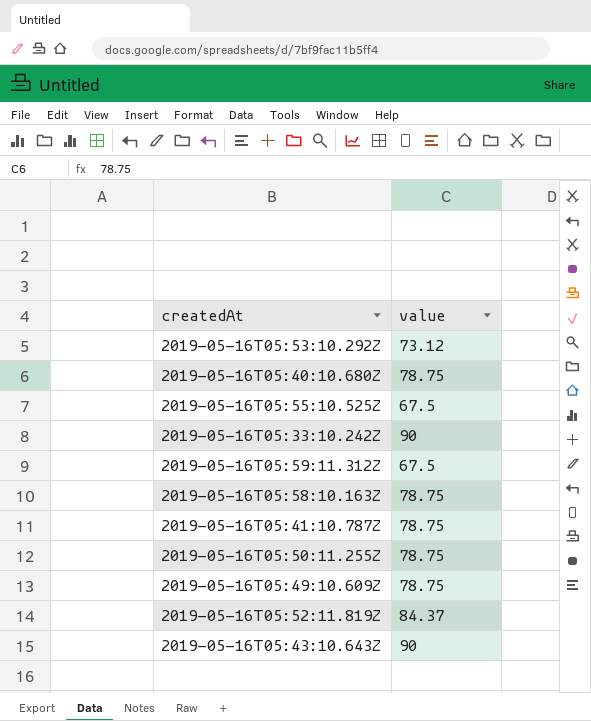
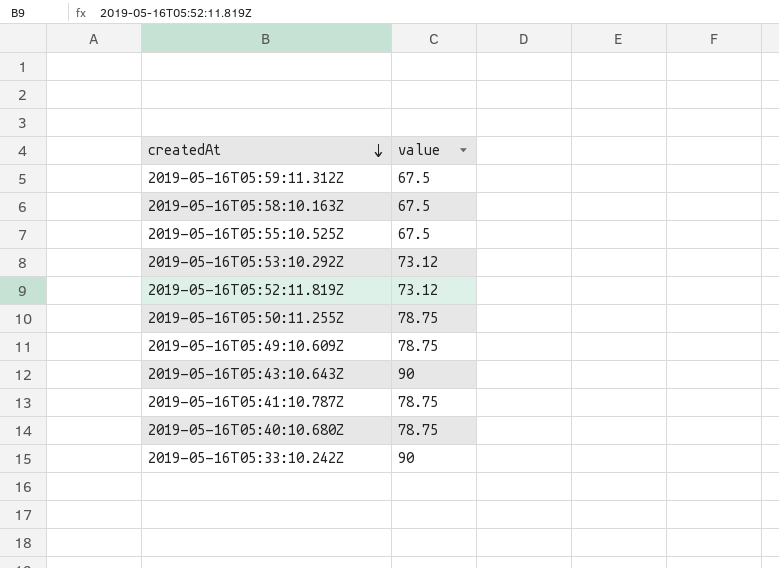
row order: none -> createdAt descending
2019-05-16T05:58:10.163Z | value: 78.75 -> 67.5
2019-05-16T05:52:11.819Z | value: 84.37 -> 73.12

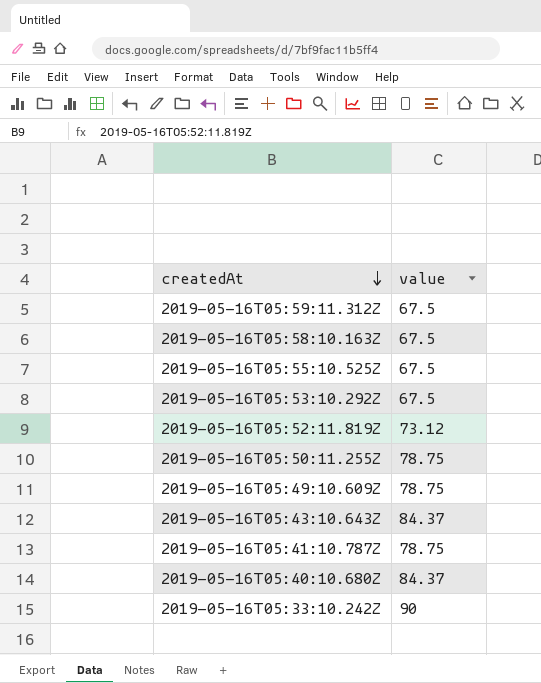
2019-05-16T05:53:10.292Z | value: 73.12 -> 67.5
2019-05-16T05:43:10.643Z | value: 90 -> 84.37
2019-05-16T05:40:10.680Z | value: 78.75 -> 84.37

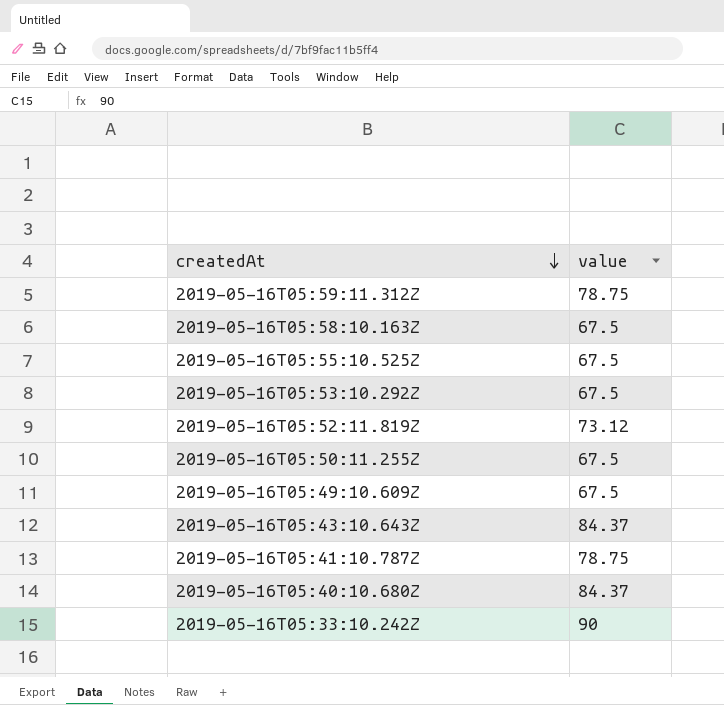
2019-05-16T05:59:11.312Z | value: 67.5 -> 78.75
2019-05-16T05:50:11.255Z | value: 78.75 -> 67.5
2019-05-16T05:49:10.609Z | value: 78.75 -> 67.5

